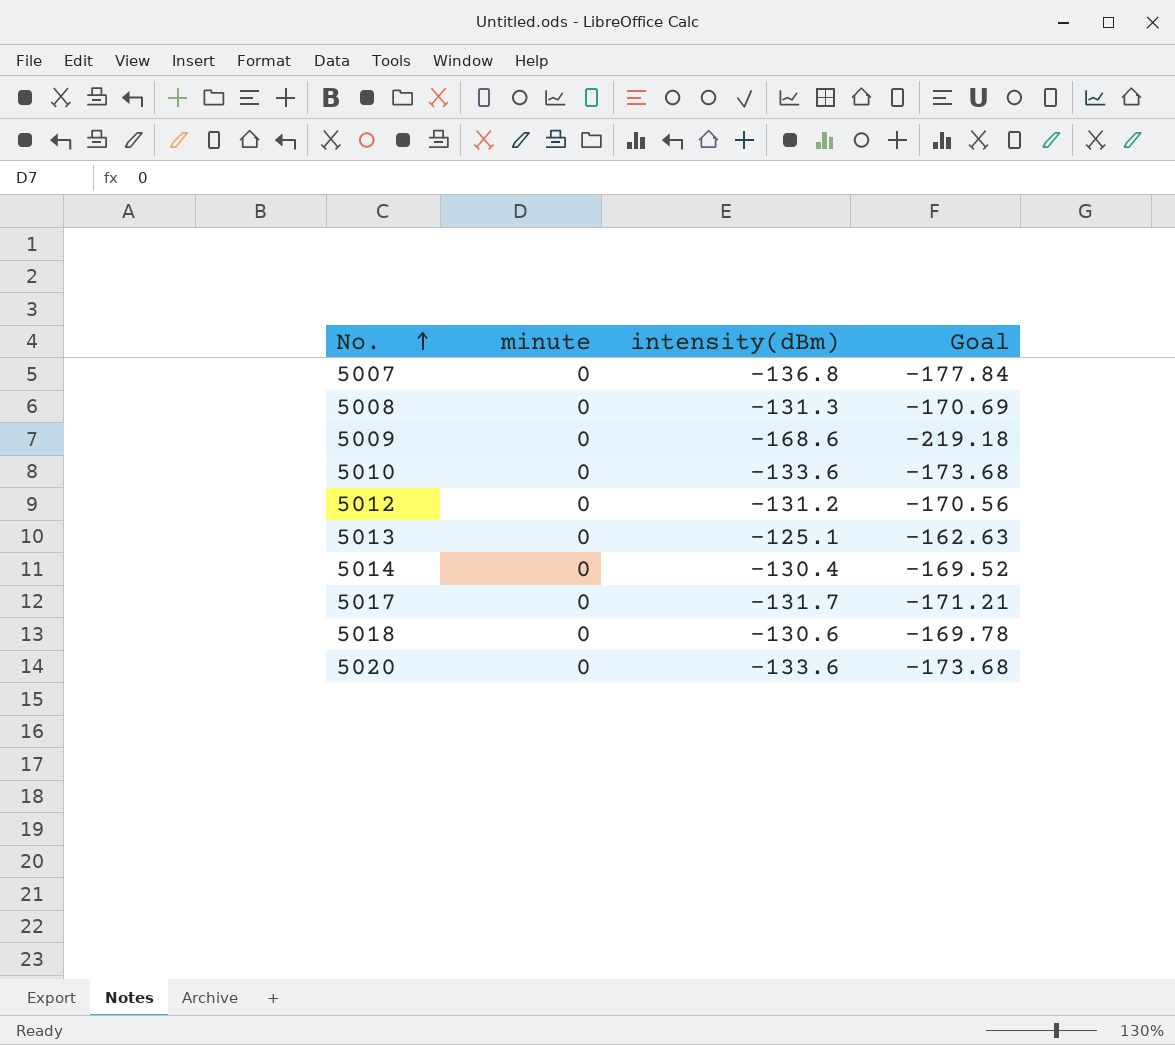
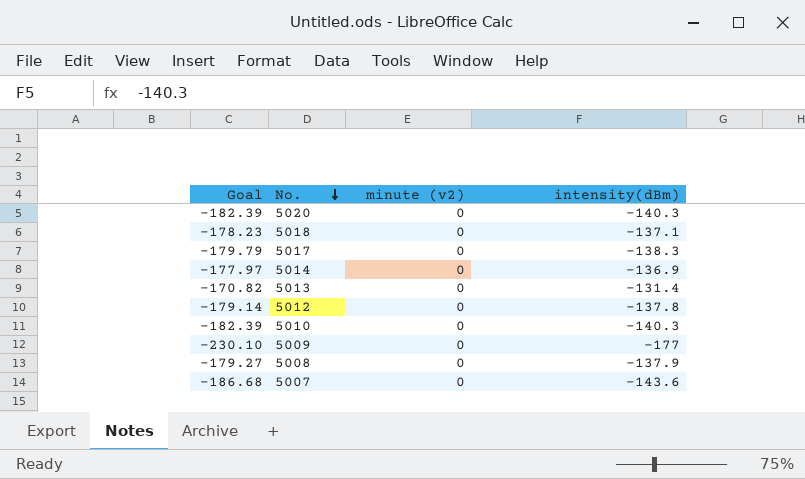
row order: No. ascending -> No. descending
column Goal | position: 4 -> 1
column name: minute -> minute (v2)
5020 | Goal: -173.68 -> -182.39
5020 | intensity(dBm): -133.6 -> -140.3
5018 | Goal: -169.78 -> -178.23
5018 | intensity(dBm): -130.6 -> -137.1
5017 | Goal: -171.21 -> -179.79
5017 | intensity(dBm): -131.7 -> -138.3
5014 | Goal: -169.52 -> -177.97
5014 | intensity(dBm): -130.4 -> -136.9
5013 | Goal: -162.63 -> -170.82
5013 | intensity(dBm): -125.1 -> -131.4
5012 | Goal: -170.56 -> -179.14
5012 | intensity(dBm): -131.2 -> -137.8
5010 | Goal: -173.68 -> -182.39
5010 | intensity(dBm): -133.6 -> -140.3
5009 | Goal: -219.18 -> -230.10
5009 | intensity(dBm): -168.6 -> -177
5008 | Goal: -170.69 -> -179.27
5008 | intensity(dBm): -131.3 -> -137.9
5007 | Goal: -177.84 -> -186.68
5007 | intensity(dBm): -136.8 -> -143.6

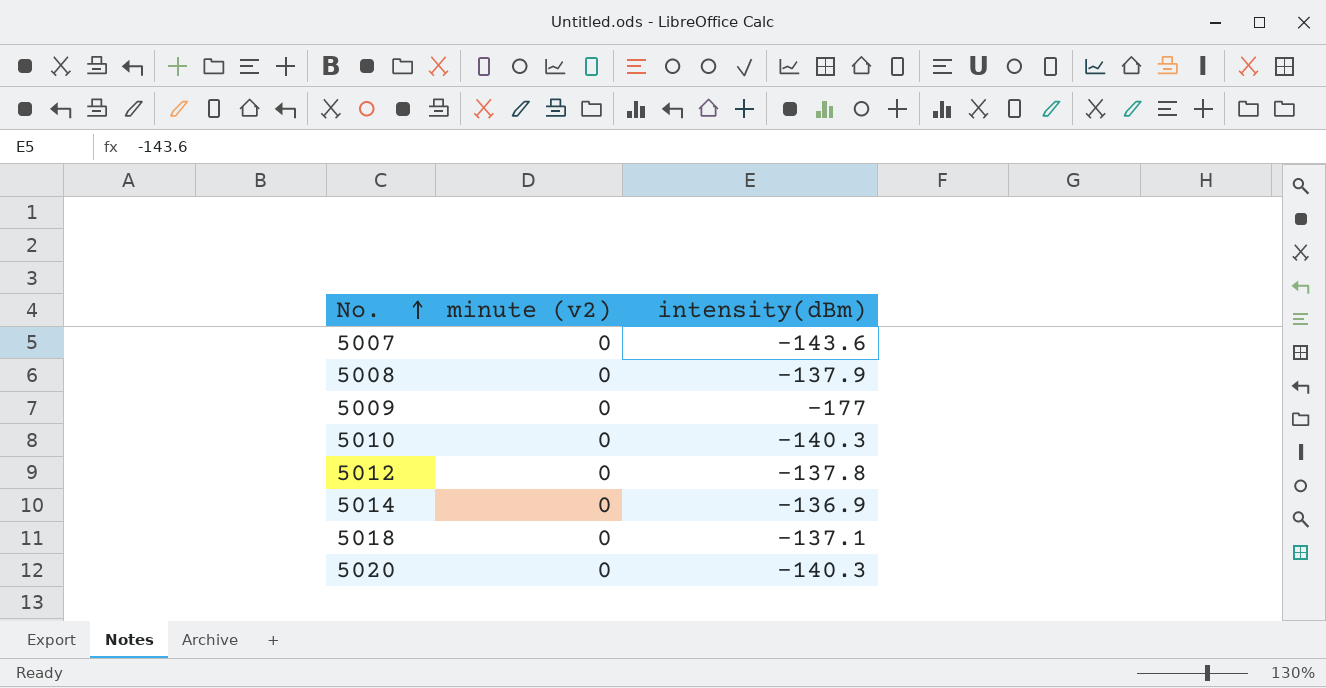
row order: No. descending -> No. ascending
column Goal | formula: [intensity(dBm)] * 1.3 -> none
row 5017: -179.79 | 0 | -138.3 -> none
row 5013: -170.82 | 0 | -131.4 -> none

